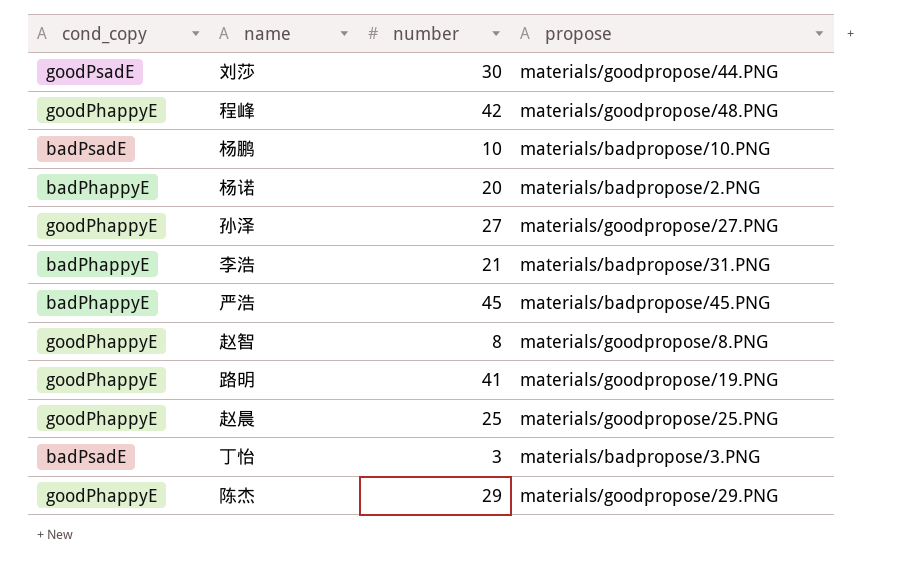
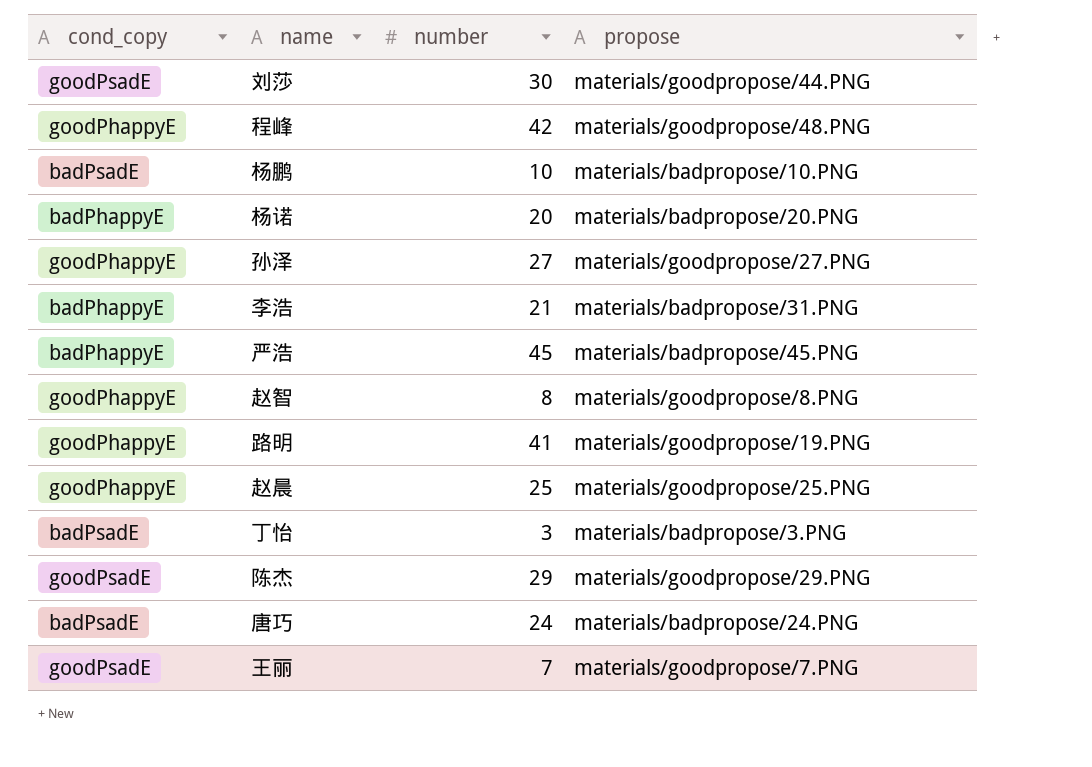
杨诺 | propose: materials/badpropose/2.PNG -> materials/badpropose/20.PNG
陈杰 | cond_copy: goodPhappyE -> goodPsadE
row 唐巧: none -> badPsadE | 24 | materials/badpropose/24.PNG
row 王丽: none -> goodPsadE | 7 | materials/goodpropose/7.PNG

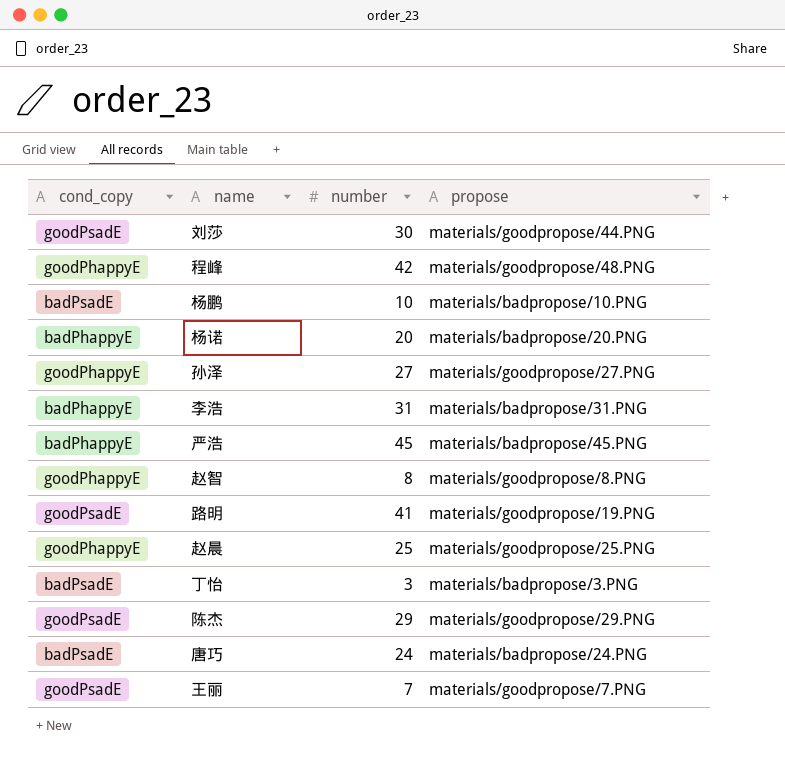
李浩 | number: 21 -> 31
路明 | cond_copy: goodPhappyE -> goodPsadE

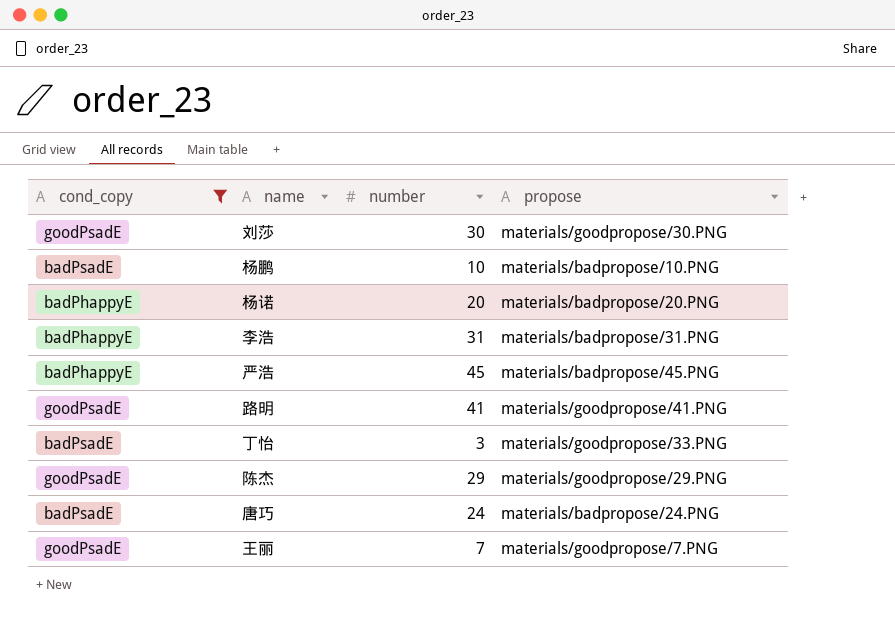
filter: none -> cond_copy != goodPhappyE
刘莎 | propose: materials/goodpropose/44.PNG -> materials/goodpropose/30.PNG
路明 | propose: materials/goodpropose/19.PNG -> materials/goodpropose/41.PNG
丁怡 | propose: materials/badpropose/3.PNG -> materials/goodpropose/33.PNG

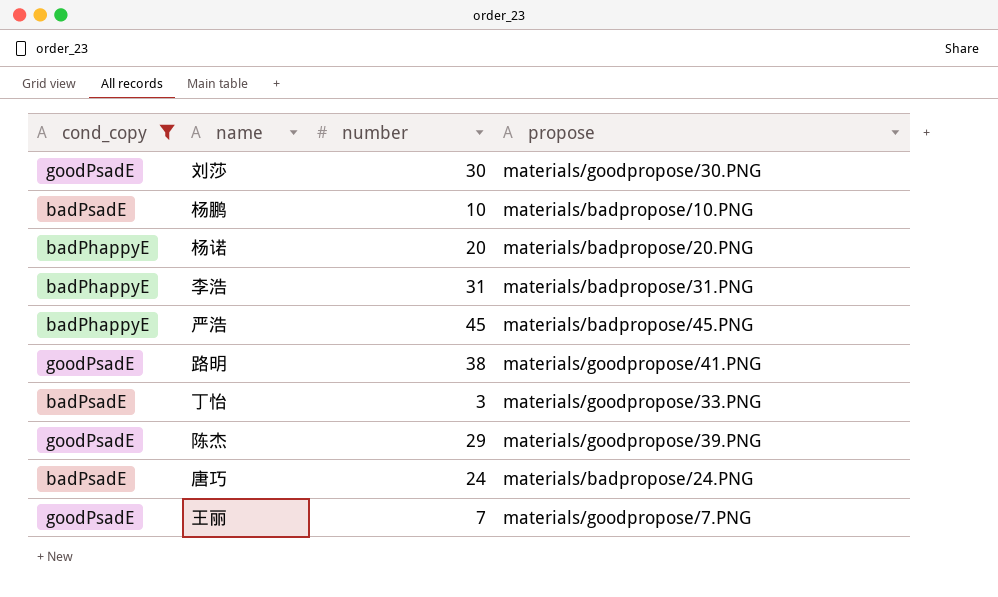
路明 | number: 41 -> 38
陈杰 | propose: materials/goodpropose/29.PNG -> materials/goodpropose/39.PNG

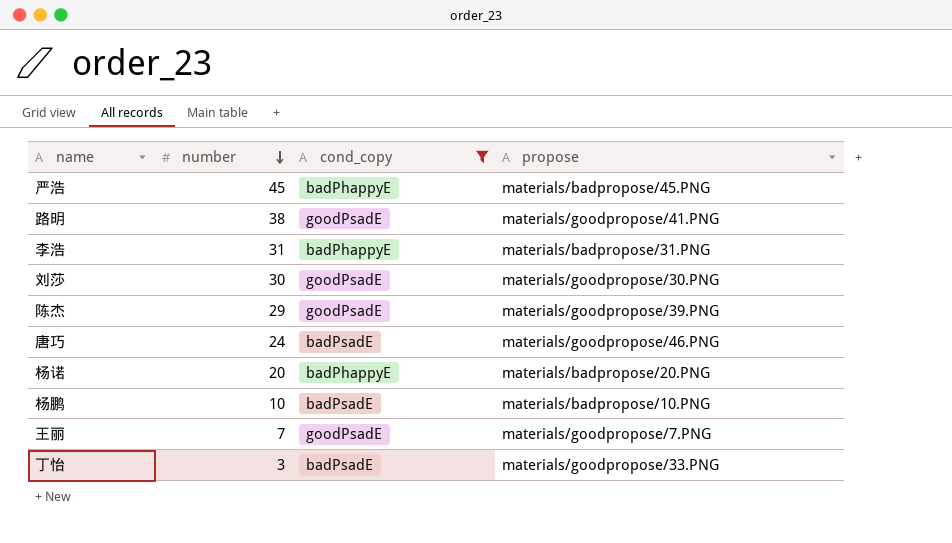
row order: none -> number descending
column cond_copy | position: 1 -> 3
唐巧 | propose: materials/badpropose/24.PNG -> materials/goodpropose/46.PNG

